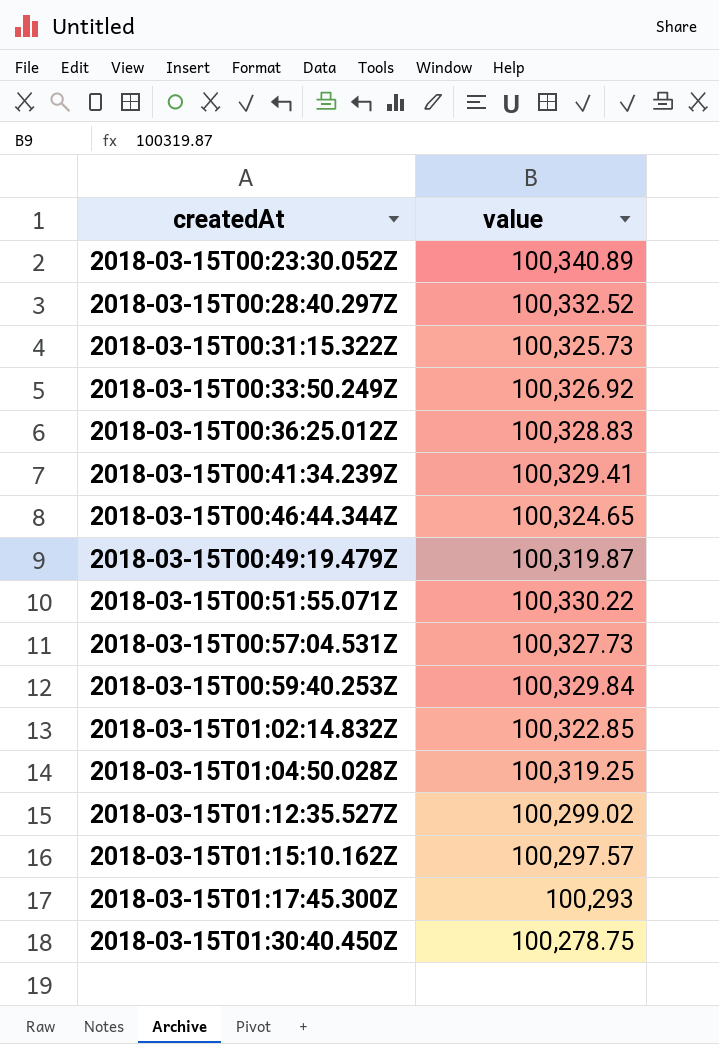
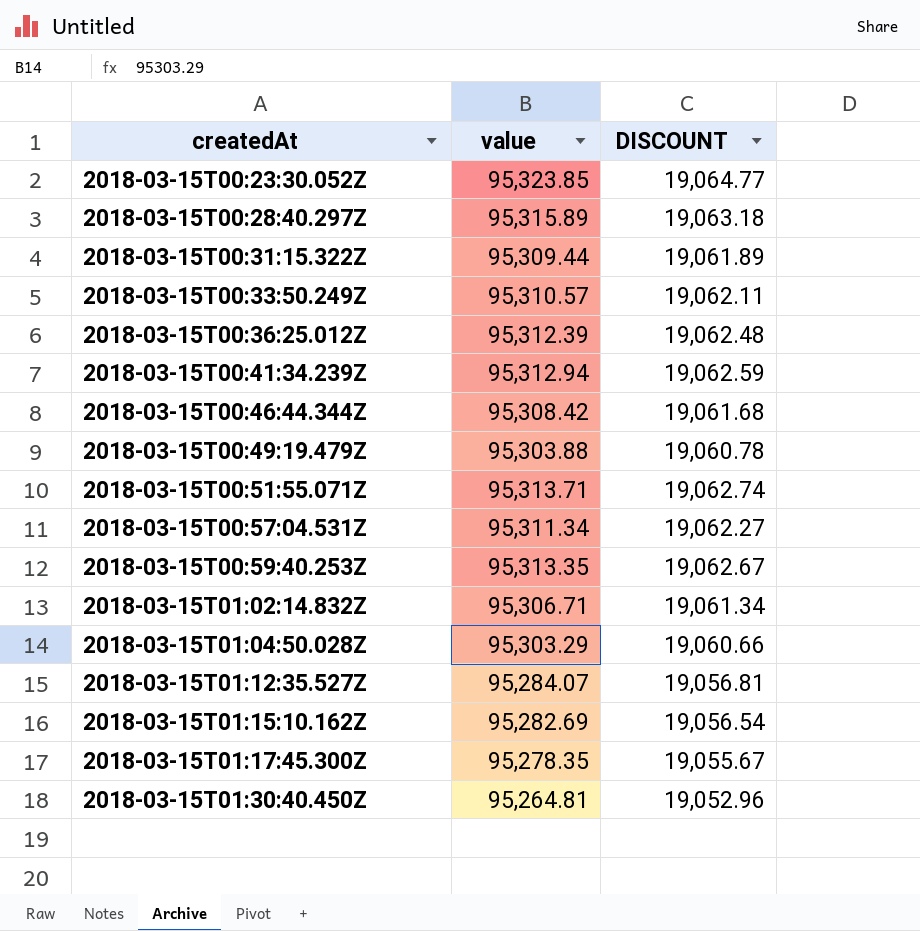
column DISCOUNT | formula: none -> [value] * 0.2
2018-03-15T00:23:30.052Z | value: 100,340.89 -> 95,323.85
2018-03-15T00:28:40.297Z | value: 100,332.52 -> 95,315.89
2018-03-15T00:31:15.322Z | value: 100,325.73 -> 95,309.44
2018-03-15T00:33:50.249Z | value: 100,326.92 -> 95,310.57
2018-03-15T00:36:25.012Z | value: 100,328.83 -> 95,312.39
2018-03-15T00:41:34.239Z | value: 100,329.41 -> 95,312.94
2018-03-15T00:46:44.344Z | value: 100,324.65 -> 95,308.42
2018-03-15T00:49:19.479Z | value: 100,319.87 -> 95,303.88
2018-03-15T00:51:55.071Z | value: 100,330.22 -> 95,313.71
2018-03-15T00:57:04.531Z | value: 100,327.73 -> 95,311.34
2018-03-15T00:59:40.253Z | value: 100,329.84 -> 95,313.35
2018-03-15T01:02:14.832Z | value: 100,322.85 -> 95,306.71
2018-03-15T01:04:50.028Z | value: 100,319.25 -> 95,303.29
2018-03-15T01:12:35.527Z | value: 100,299.02 -> 95,284.07
2018-03-15T01:15:10.162Z | value: 100,297.57 -> 95,282.69
2018-03-15T01:17:45.300Z | value: 100,293 -> 95,278.35
2018-03-15T01:30:40.450Z | value: 100,278.75 -> 95,264.81

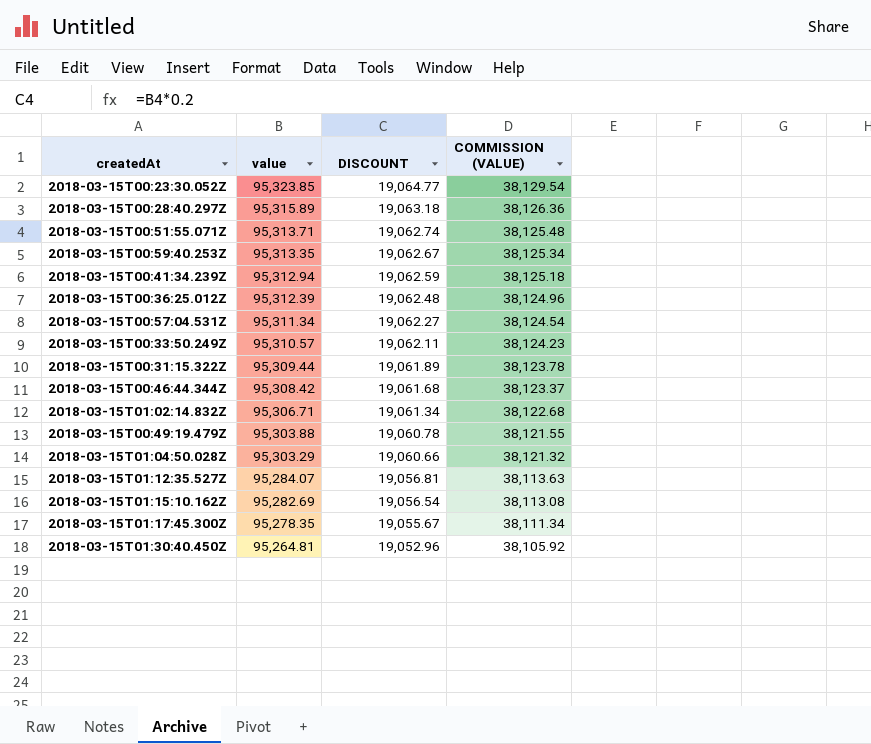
row order: createdAt ascending -> value descending
column COMMISSION (VALUE) | formula: none -> [value] * 0.4

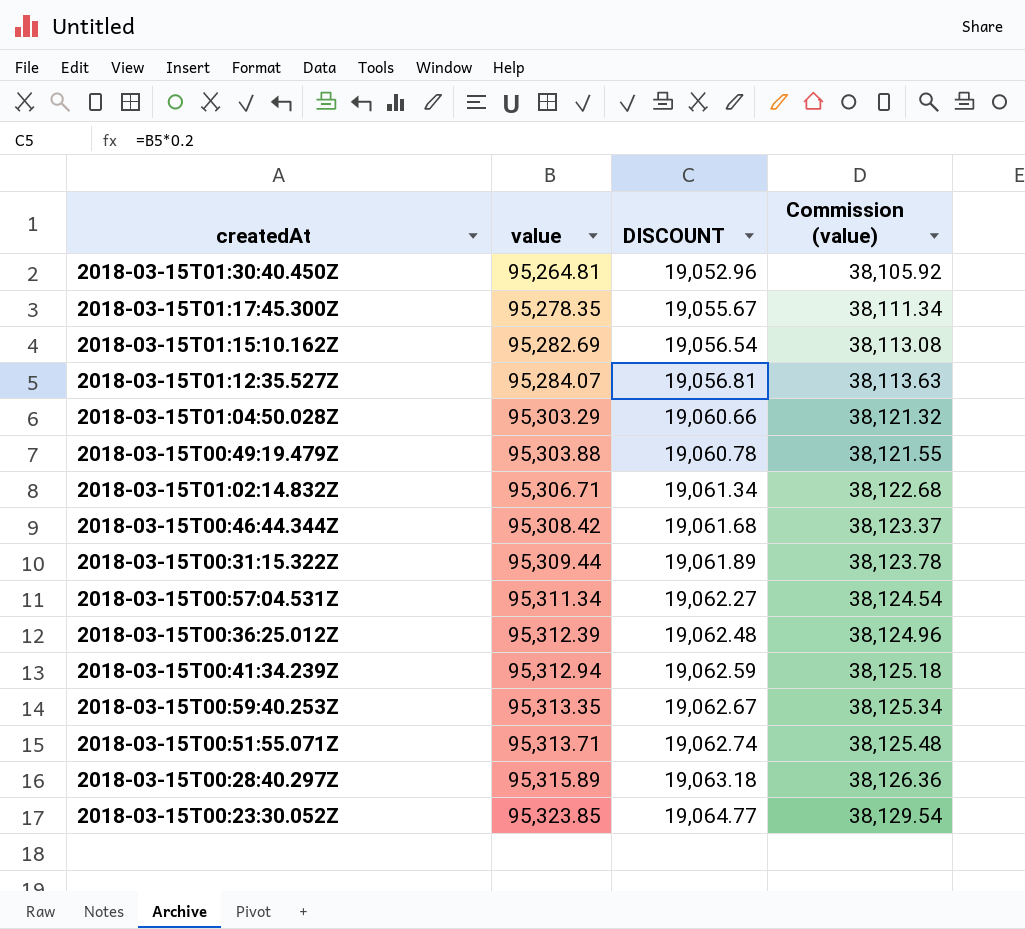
row order: value descending -> value ascending
column name: COMMISSION (VALUE) -> Commission (value)
row 2018-03-15T00:33:50.249Z: 95,310.57 | 19,062.11 | 38,124.23 -> none

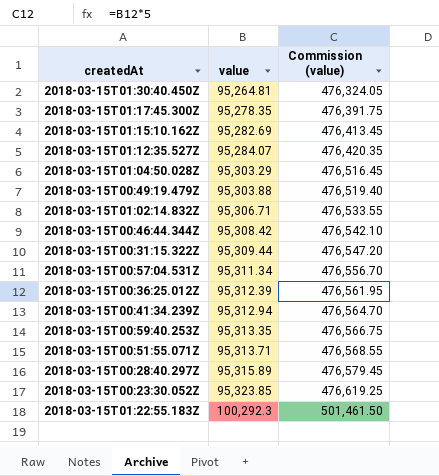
column DISCOUNT | formula: [value] * 0.2 -> none
column Commission (value) | formula: [value] * 0.4 -> [value] * 5
row 2018-03-15T01:22:55.183Z: none -> 100,292.3 | 501,461.50

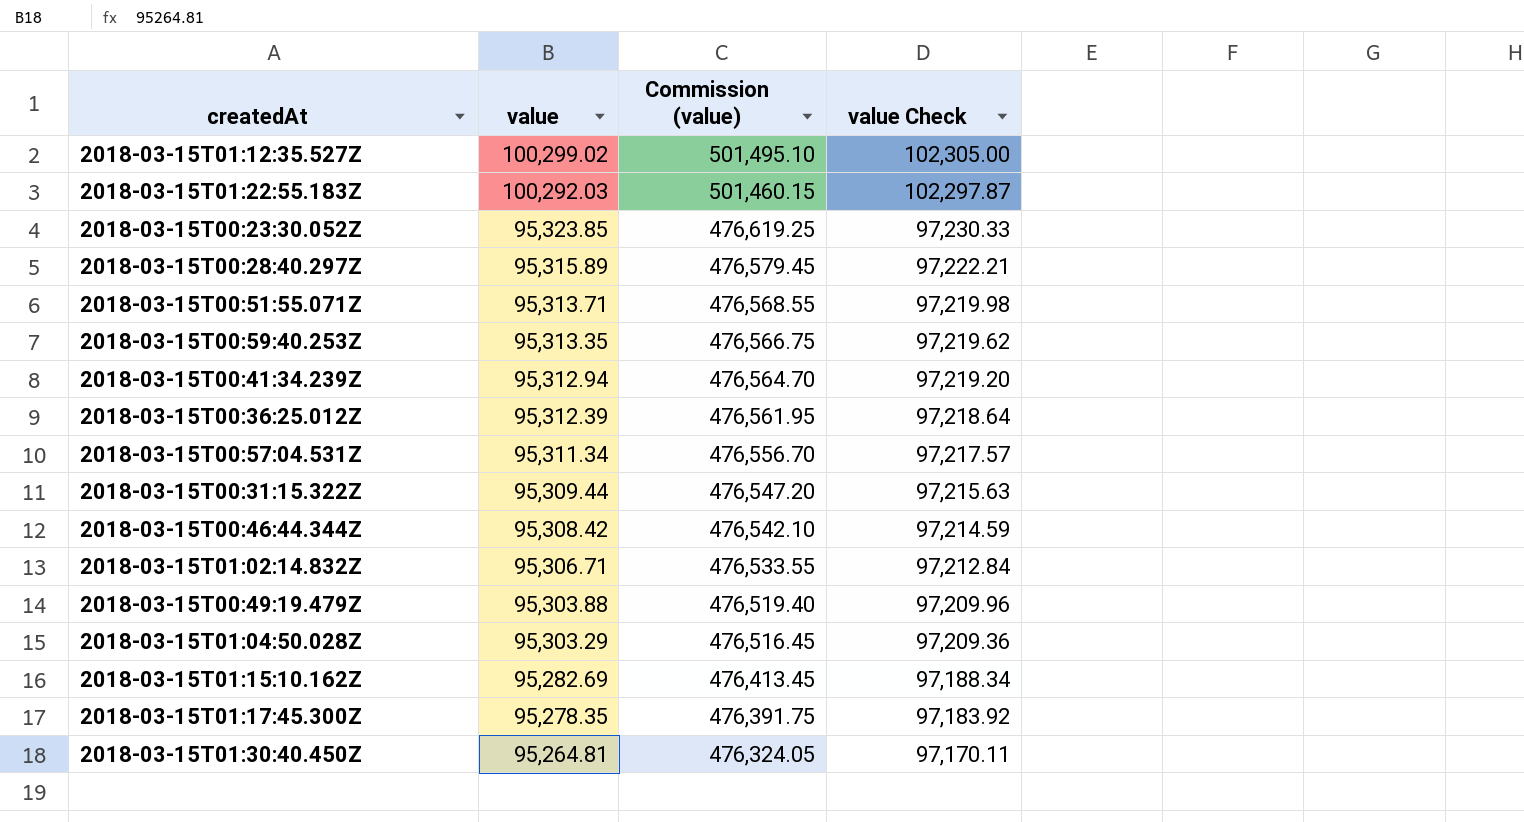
row order: value ascending -> value descending
column value Check | formula: none -> [value] * 1.02
2018-03-15T01:12:35.527Z | value: 95,284.07 -> 100,299.02
2018-03-15T01:12:35.527Z | Commission (value): 476,420.35 -> 501,495.10
2018-03-15T01:22:55.183Z | value: 100,292.3 -> 100,292.03
2018-03-15T01:22:55.183Z | Commission (value): 501,461.50 -> 501,460.15

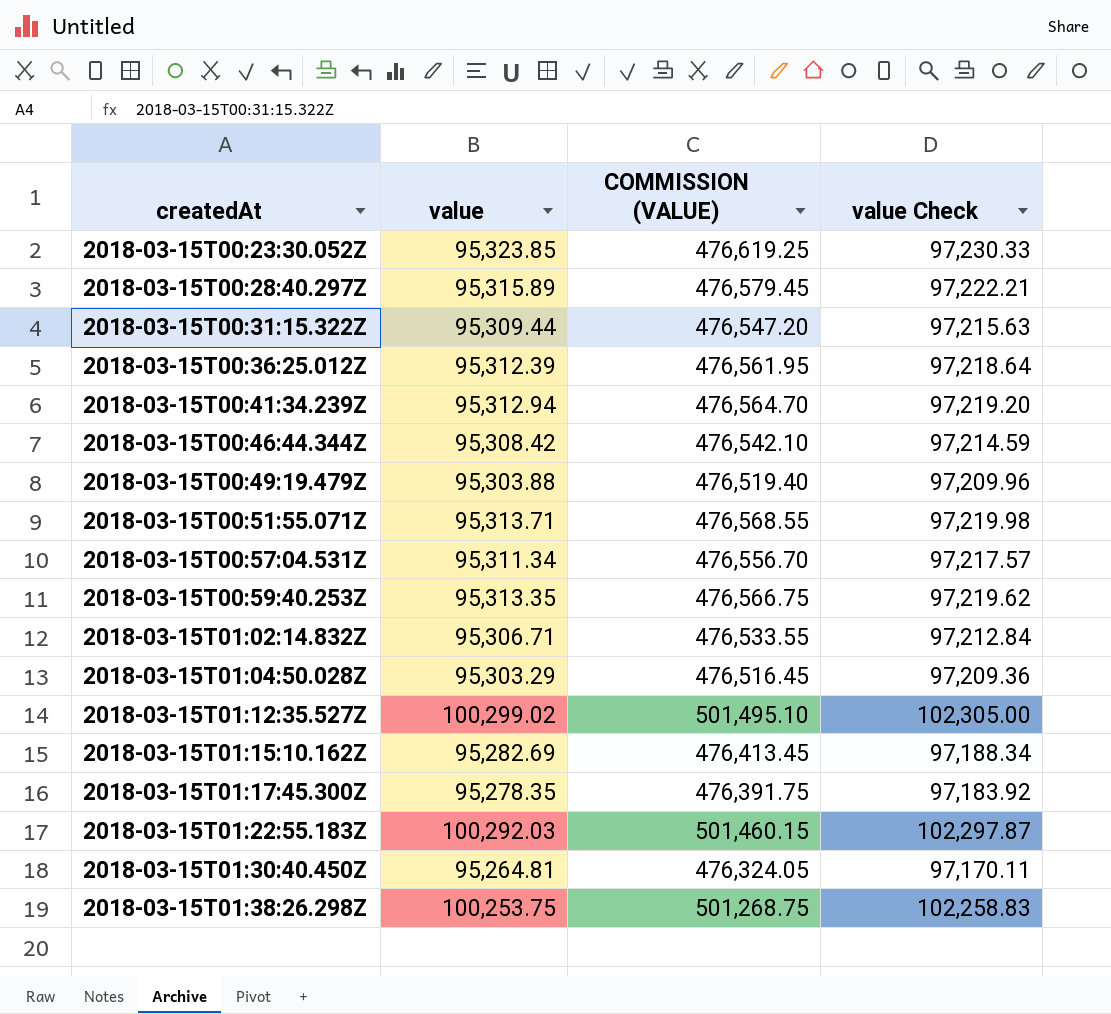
row order: value descending -> createdAt ascending
column name: Commission (value) -> COMMISSION (VALUE)
row 2018-03-15T01:38:26.298Z: none -> 100,253.75 | 501,268.75 | 102,258.83

